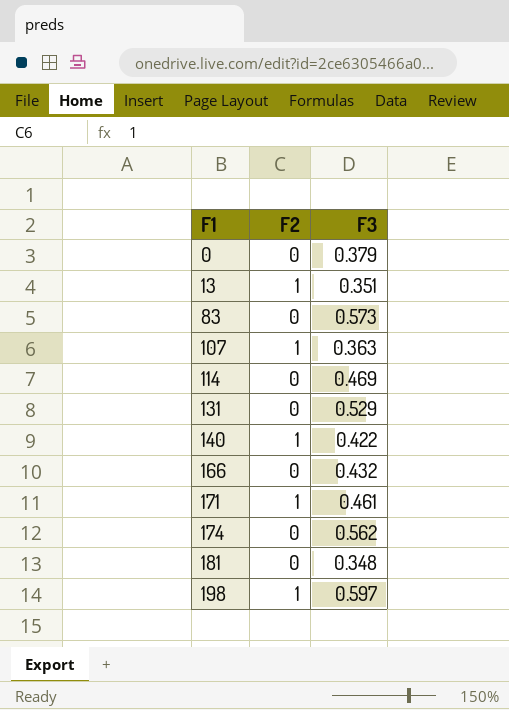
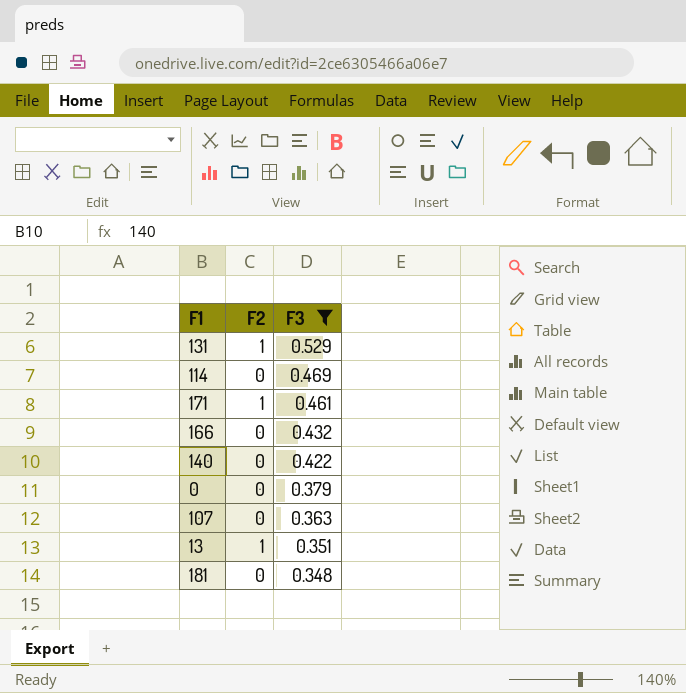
filter: none -> F3 <= 0.529
row order: F1 ascending -> F3 descending
131 | F2: 0 -> 1
140 | F2: 1 -> 0
107 | F2: 1 -> 0

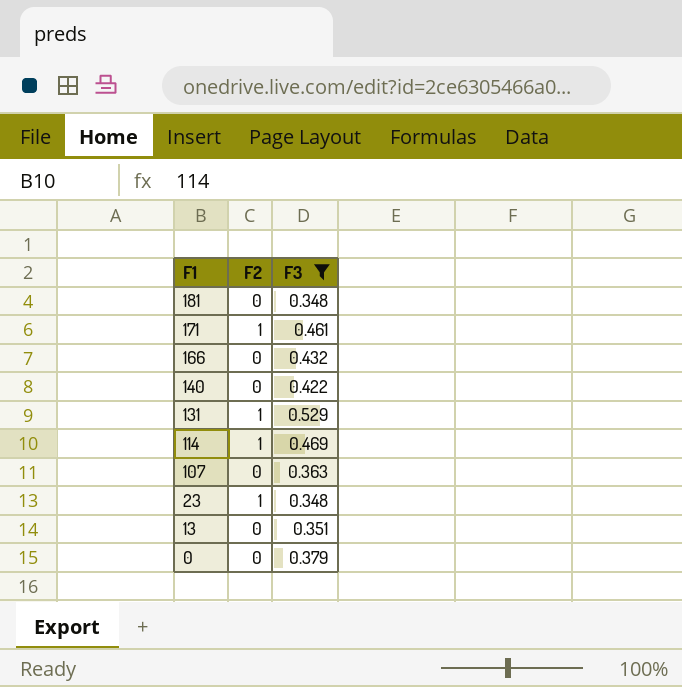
row order: F3 descending -> F1 descending
114 | F2: 0 -> 1
row 23: none -> 1 | 0.348
13 | F2: 1 -> 0

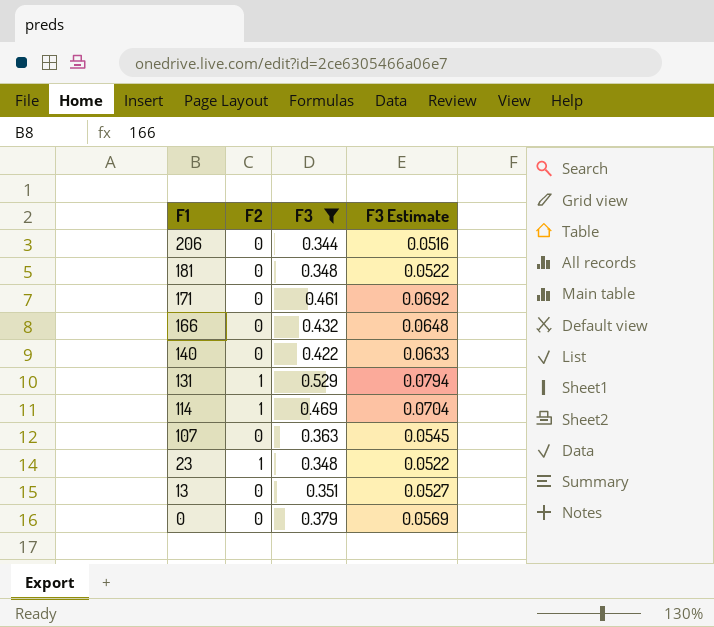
column F3 Estimate | formula: none -> [F3] * 0.15
row 206: none -> 0 | 0.344 | 0.0516
171 | F2: 1 -> 0

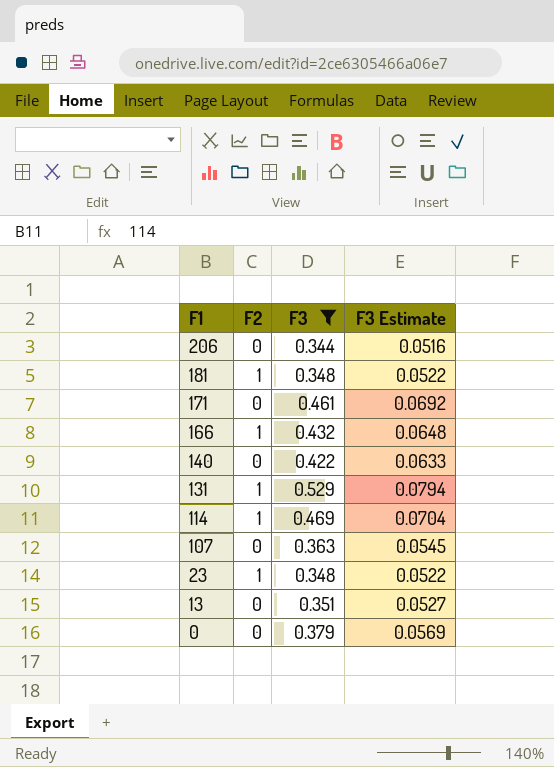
181 | F2: 0 -> 1
166 | F2: 0 -> 1

